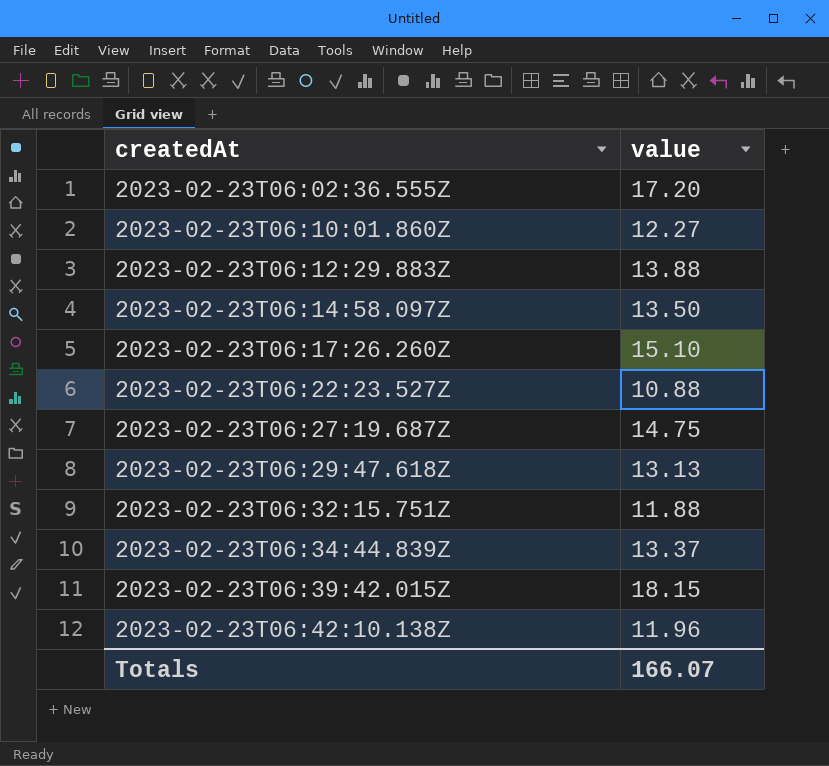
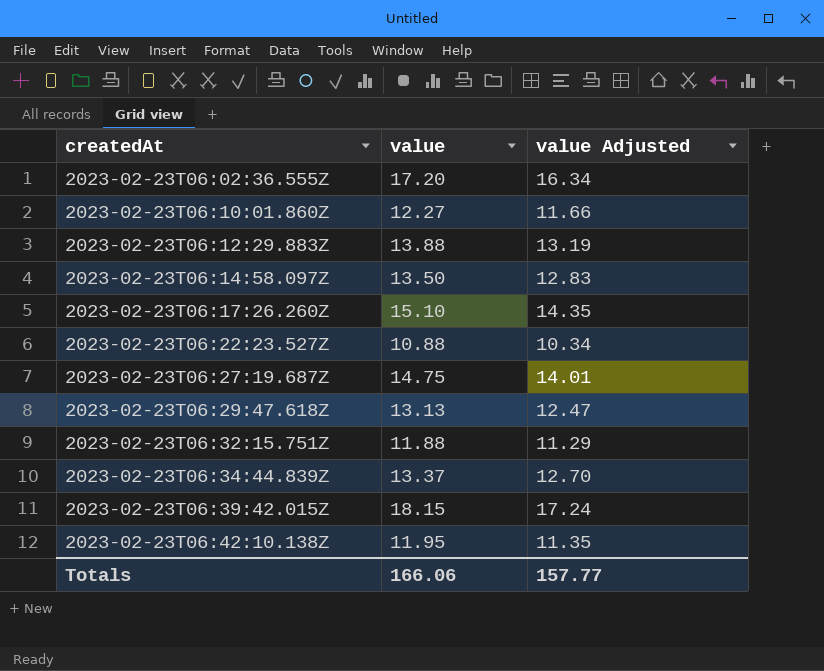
column value Adjusted | formula: none -> [value] * 0.95
2023-02-23T06:42:10.138Z | value: 11.96 -> 11.95
Totals | value: 166.07 -> 166.06

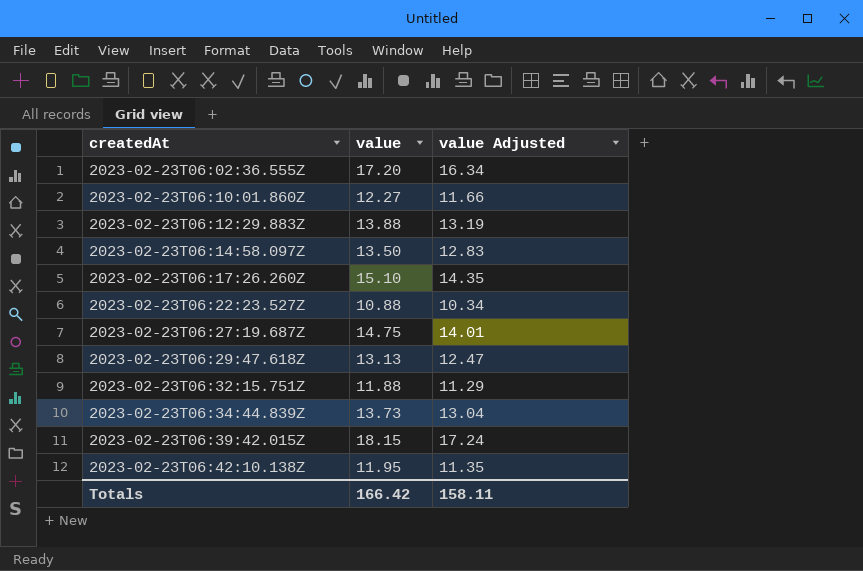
2023-02-23T06:34:44.839Z | value: 13.37 -> 13.73
2023-02-23T06:34:44.839Z | value Adjusted: 12.70 -> 13.04
Totals | value: 166.06 -> 166.42
Totals | value Adjusted: 157.77 -> 158.11

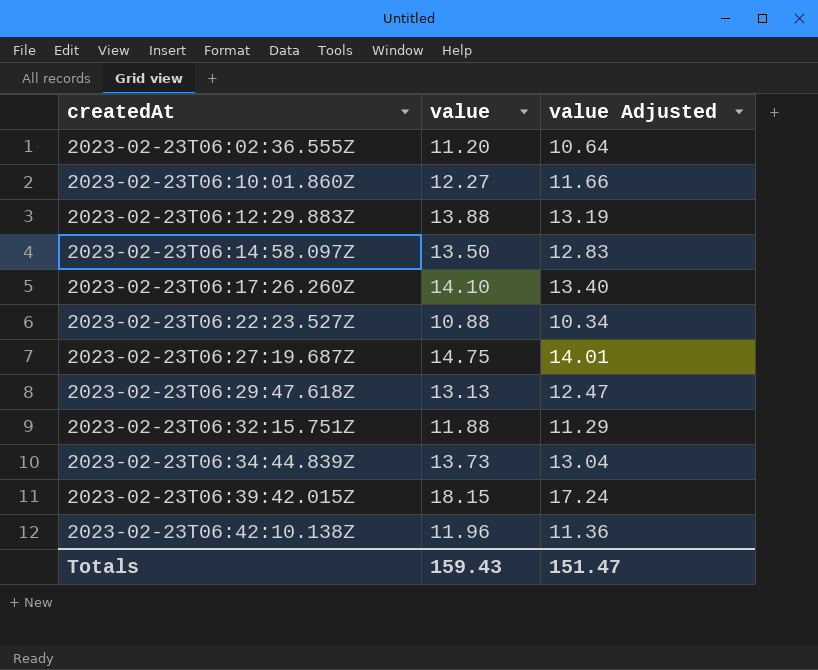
2023-02-23T06:02:36.555Z | value: 17.20 -> 11.20
2023-02-23T06:02:36.555Z | value Adjusted: 16.34 -> 10.64
2023-02-23T06:17:26.260Z | value: 15.10 -> 14.10
2023-02-23T06:17:26.260Z | value Adjusted: 14.35 -> 13.40
2023-02-23T06:42:10.138Z | value: 11.95 -> 11.96
2023-02-23T06:42:10.138Z | value Adjusted: 11.35 -> 11.36
Totals | value: 166.42 -> 159.43
Totals | value Adjusted: 158.11 -> 151.47

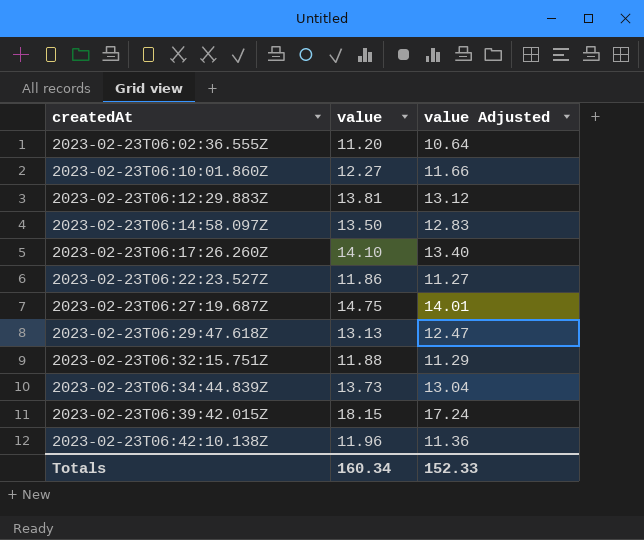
2023-02-23T06:12:29.883Z | value: 13.88 -> 13.81
2023-02-23T06:12:29.883Z | value Adjusted: 13.19 -> 13.12
2023-02-23T06:22:23.527Z | value: 10.88 -> 11.86
2023-02-23T06:22:23.527Z | value Adjusted: 10.34 -> 11.27
Totals | value: 159.43 -> 160.34
Totals | value Adjusted: 151.47 -> 152.33

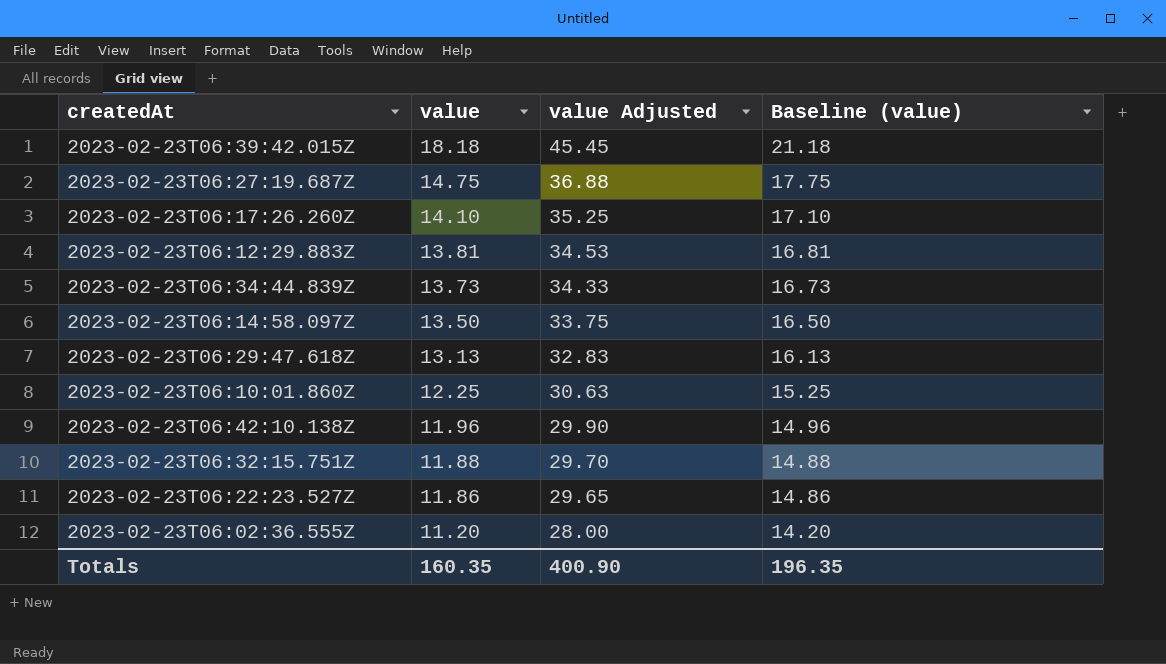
row order: createdAt ascending -> value descending
column value Adjusted | formula: [value] * 0.95 -> [value] * 2.5
column Baseline (value) | formula: none -> [value] + 3
2023-02-23T06:39:42.015Z | value: 18.15 -> 18.18
2023-02-23T06:10:01.860Z | value: 12.27 -> 12.25
Totals | value: 160.34 -> 160.35
Totals | value Adjusted: 152.33 -> 400.90

